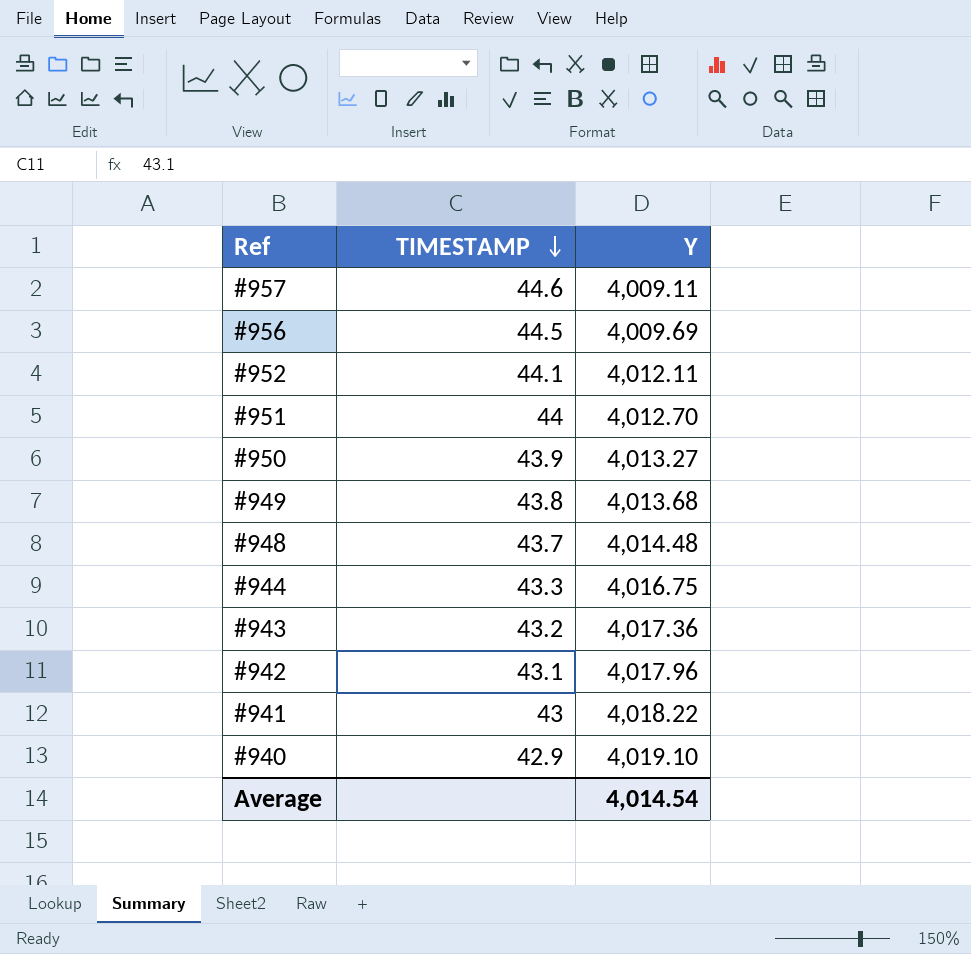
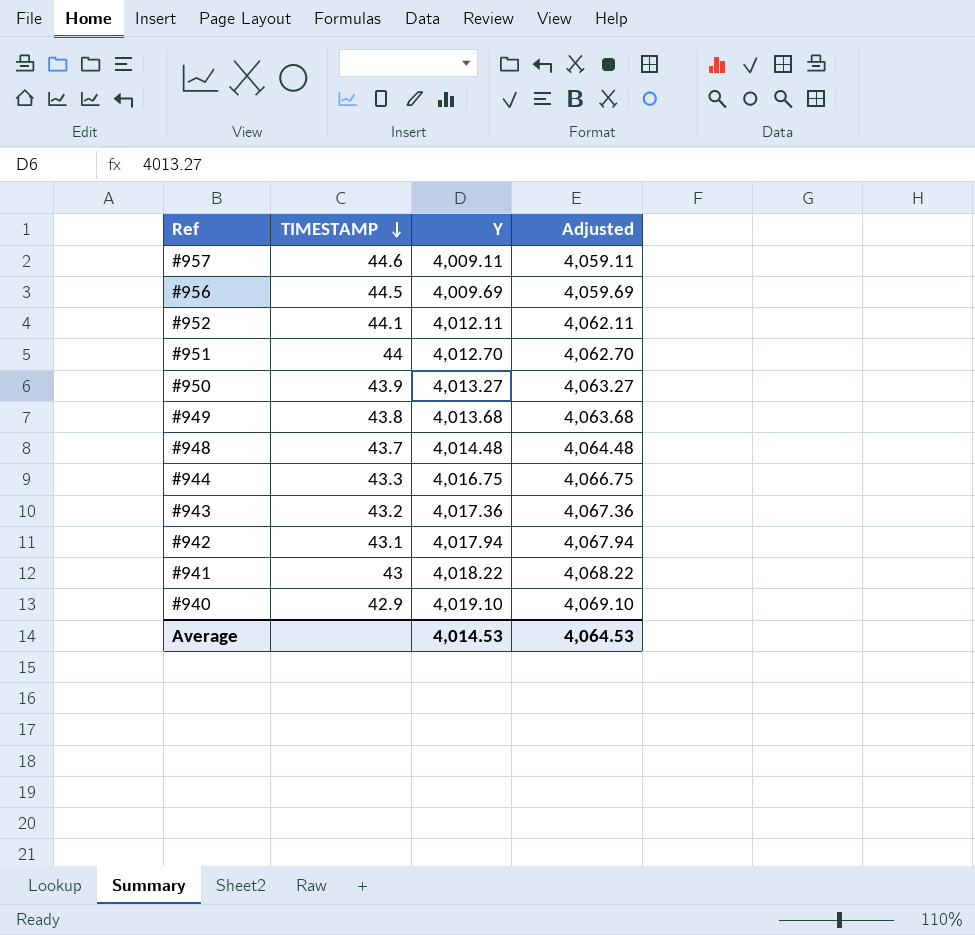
column Adjusted | formula: none -> [Y] + 50
#942 | Y: 4,017.96 -> 4,017.94
Average | Y: 4,014.54 -> 4,014.53

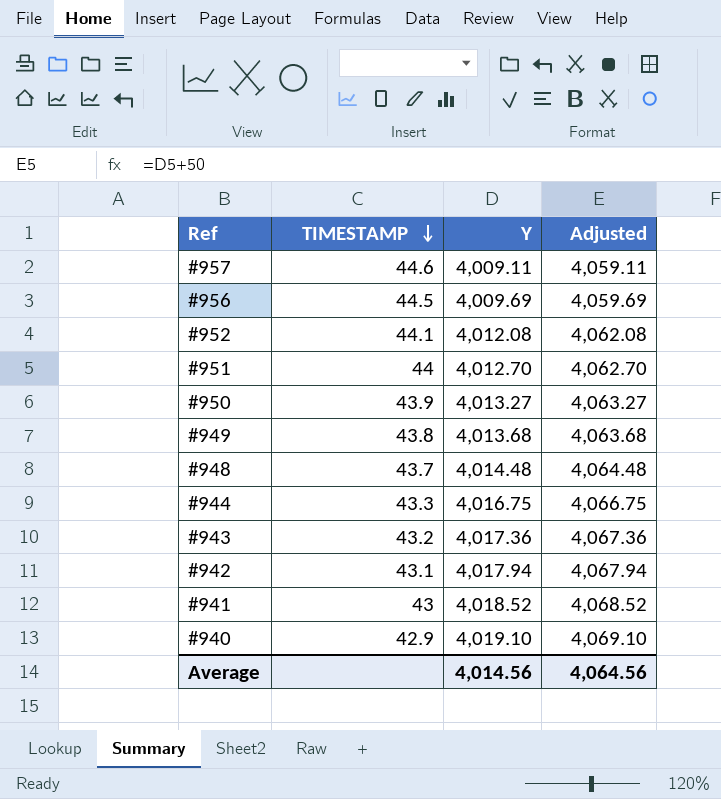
#952 | Y: 4,012.11 -> 4,012.08
#952 | Adjusted: 4,062.11 -> 4,062.08
#941 | Y: 4,018.22 -> 4,018.52
#941 | Adjusted: 4,068.22 -> 4,068.52
Average | Y: 4,014.53 -> 4,014.56
Average | Adjusted: 4,064.53 -> 4,064.56

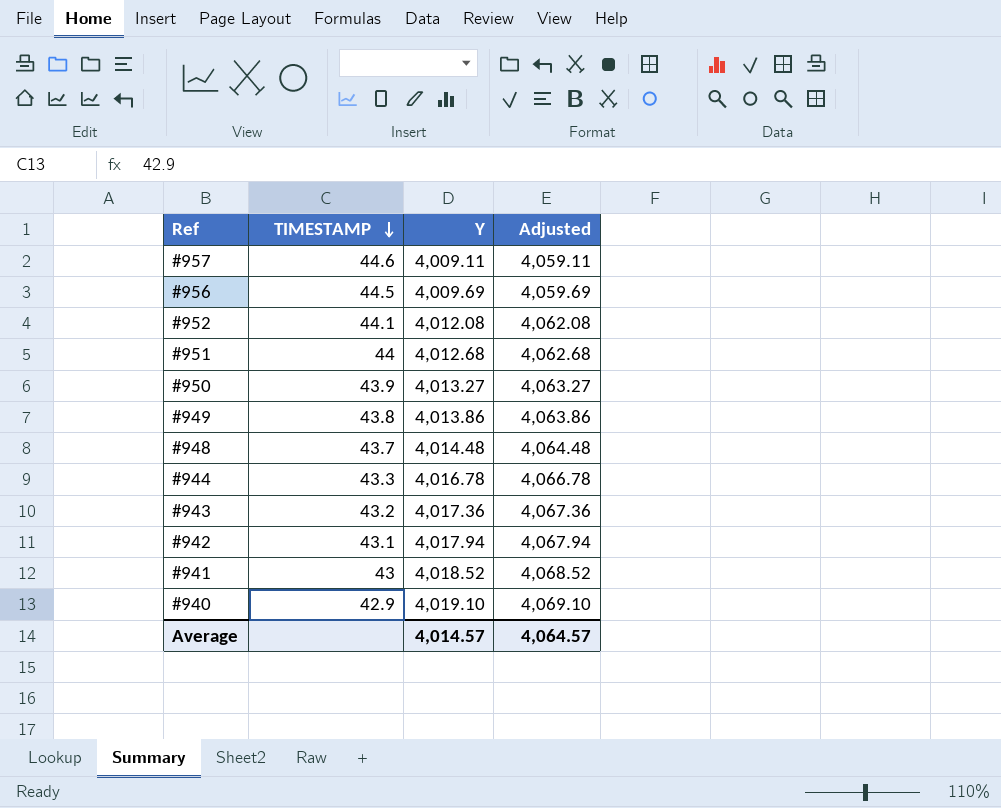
#951 | Y: 4,012.70 -> 4,012.68
#951 | Adjusted: 4,062.70 -> 4,062.68
#949 | Y: 4,013.68 -> 4,013.86
#949 | Adjusted: 4,063.68 -> 4,063.86
#944 | Y: 4,016.75 -> 4,016.78
#944 | Adjusted: 4,066.75 -> 4,066.78
Average | Y: 4,014.56 -> 4,014.57
Average | Adjusted: 4,064.56 -> 4,064.57

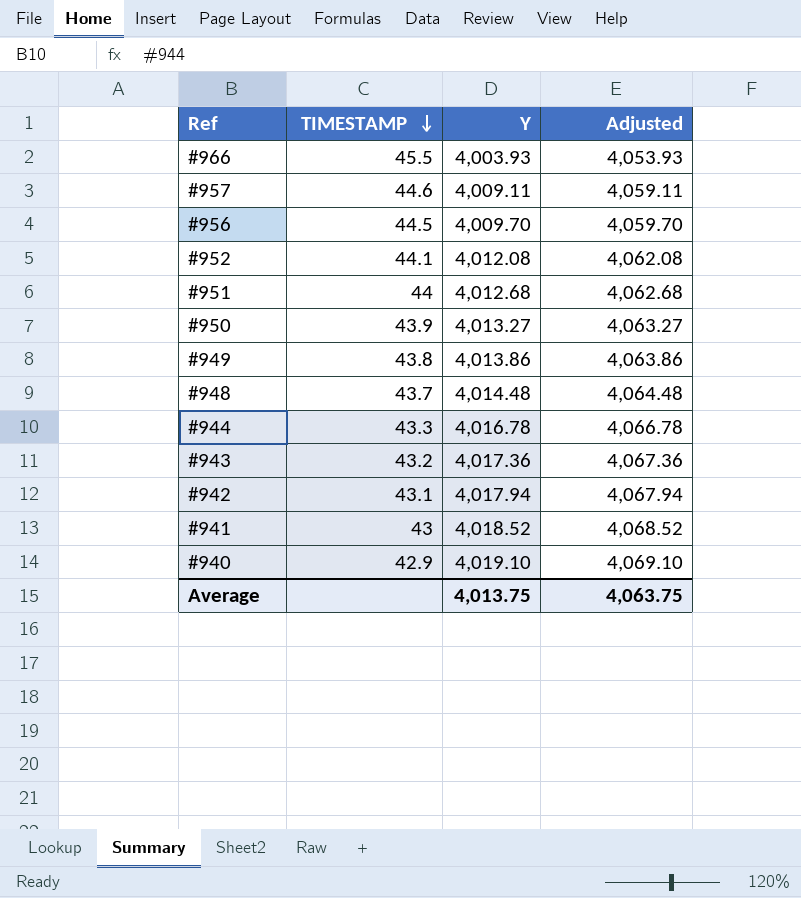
row #966: none -> 45.5 | 4,003.93 | 4,053.93
#956 | Y: 4,009.69 -> 4,009.70
#956 | Adjusted: 4,059.69 -> 4,059.70
Average | Y: 4,014.57 -> 4,013.75
Average | Adjusted: 4,064.57 -> 4,063.75

